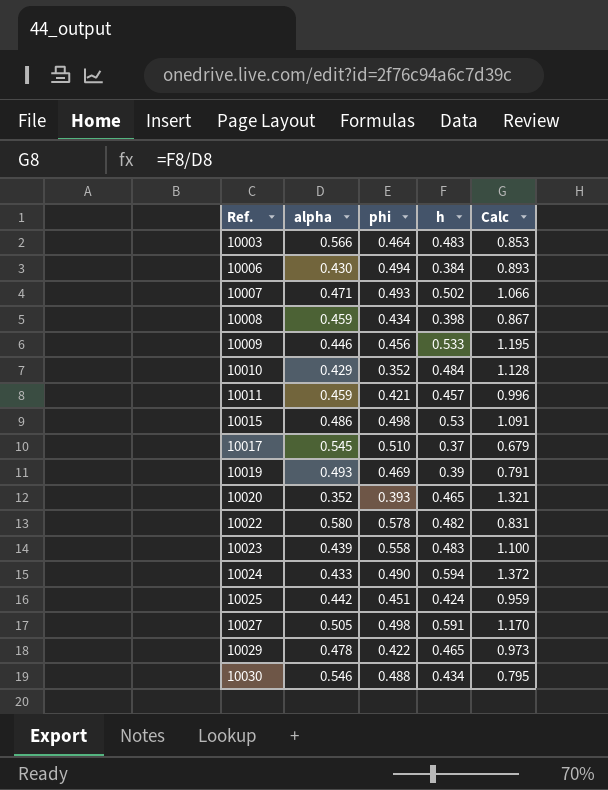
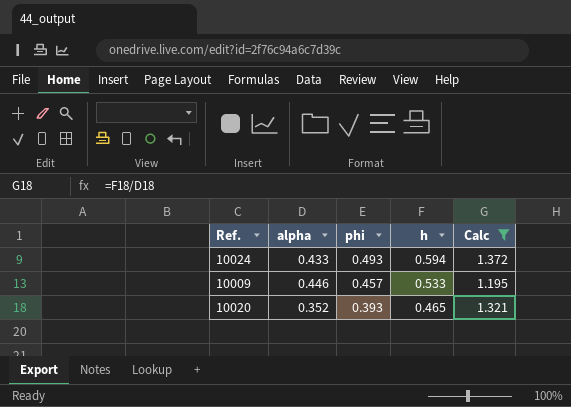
filter: none -> Calc >= 1.195
row order: Ref. ascending -> phi descending
10024 | phi: 0.490 -> 0.493
10009 | phi: 0.456 -> 0.457

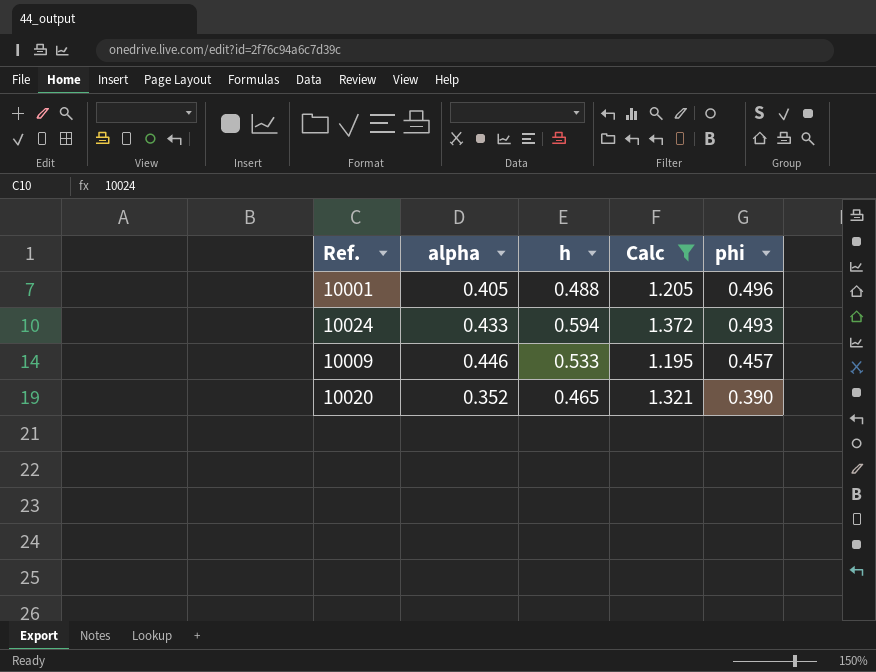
column phi | position: 3 -> 5
row 10001: none -> 0.405 | 0.488 | 1.205 | 0.496
10020 | phi: 0.393 -> 0.390

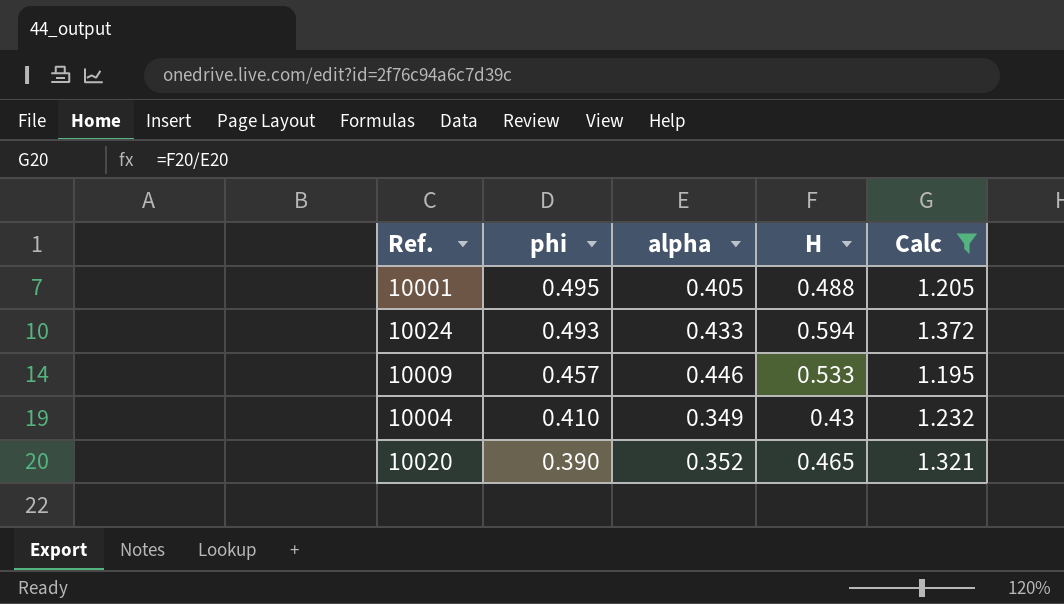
column phi | position: 5 -> 2
column name: h -> H
10001 | phi: 0.496 -> 0.495
row 10004: none -> 0.410 | 0.349 | 0.43 | 1.232

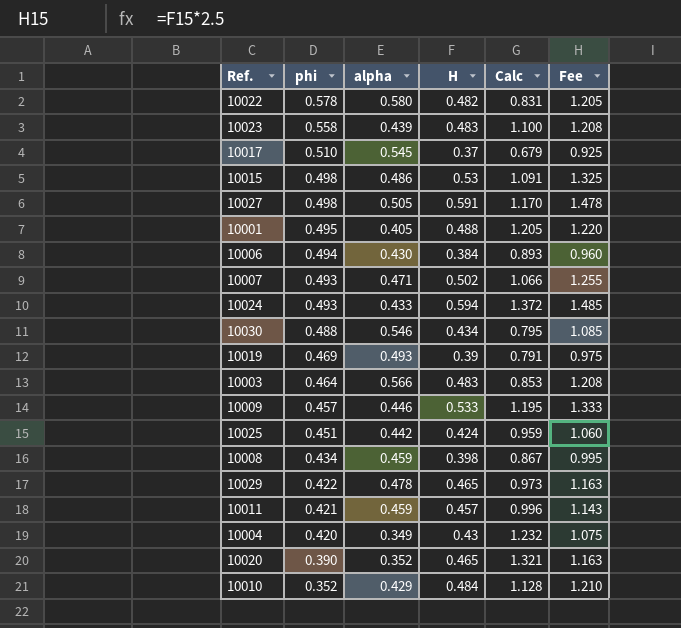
filter: Calc >= 1.195 -> none
column Fee | formula: none -> [H] * 2.5
10004 | phi: 0.410 -> 0.420

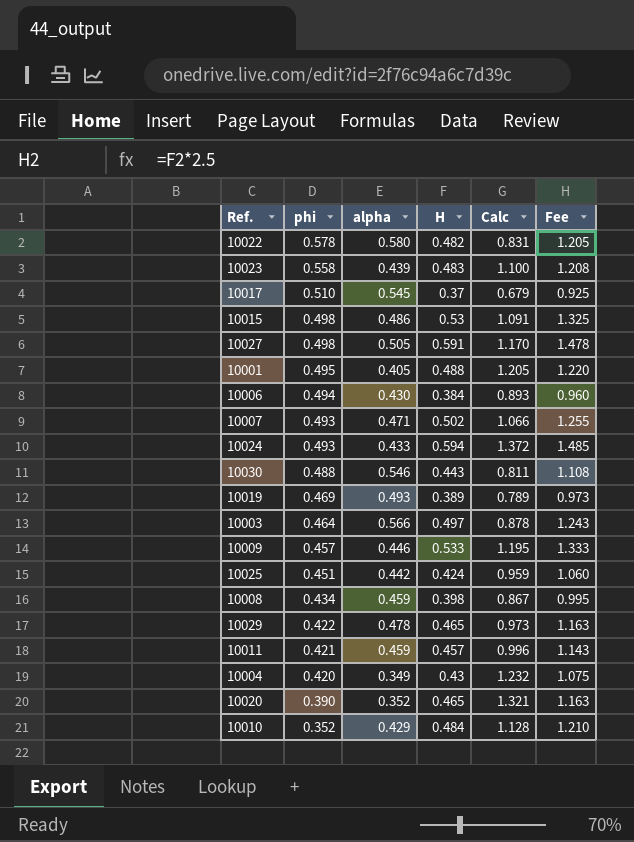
10030 | H: 0.434 -> 0.443
10030 | Calc: 0.795 -> 0.811
10030 | Fee: 1.085 -> 1.108
10019 | H: 0.39 -> 0.389
10019 | Calc: 0.791 -> 0.789
10019 | Fee: 0.975 -> 0.973
10003 | H: 0.483 -> 0.497
10003 | Calc: 0.853 -> 0.878
10003 | Fee: 1.208 -> 1.243

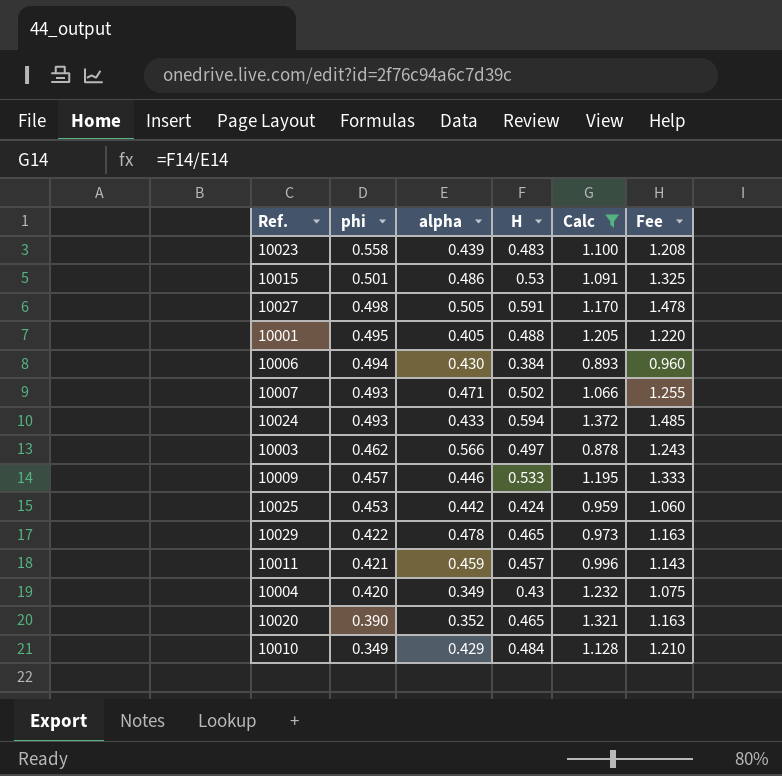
filter: none -> Calc >= 0.878
10015 | phi: 0.498 -> 0.501
10003 | phi: 0.464 -> 0.462
10025 | phi: 0.451 -> 0.453
10010 | phi: 0.352 -> 0.349

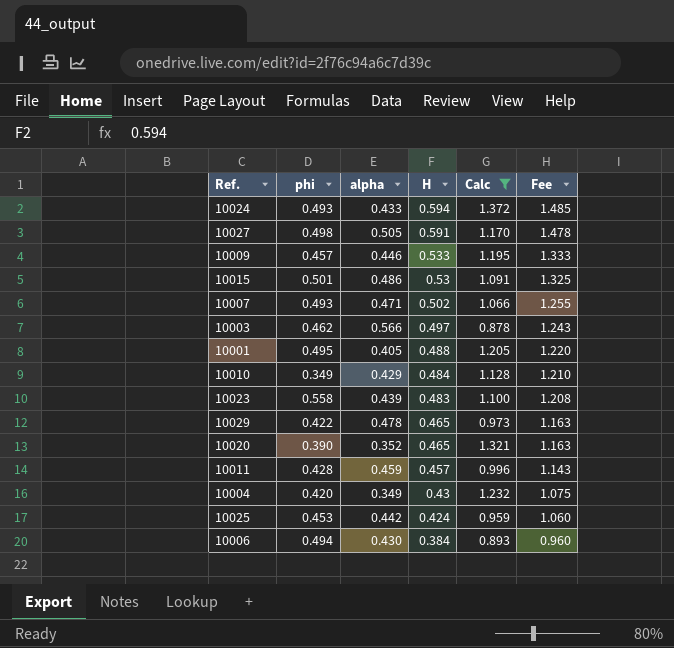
row order: phi descending -> H descending
10011 | phi: 0.421 -> 0.428

